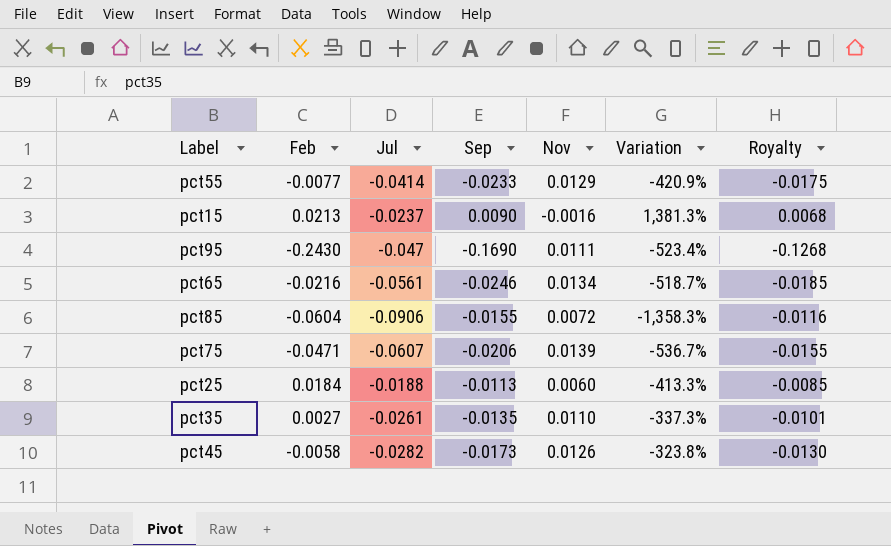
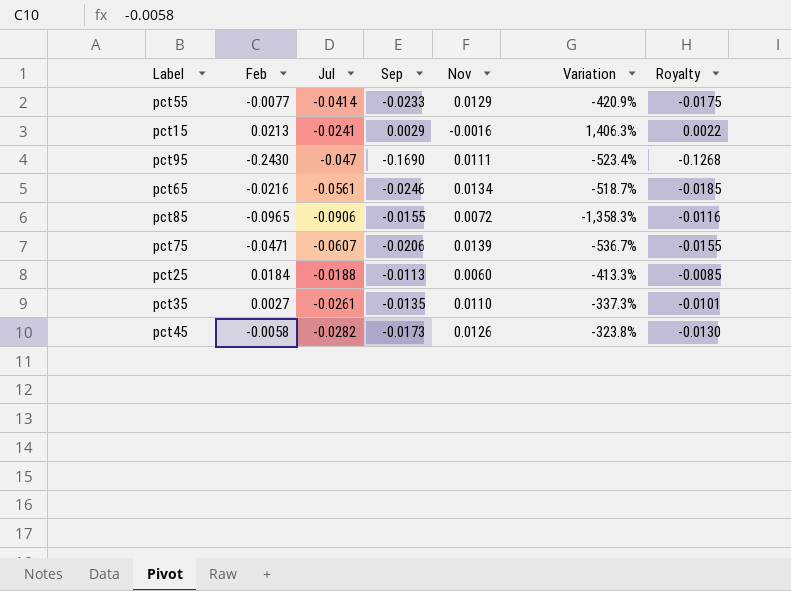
pct15 | Jul: -0.0237 -> -0.0241
pct15 | Sep: 0.0090 -> 0.0029
pct15 | Variation: 1,381.3% -> 1,406.3%
pct15 | Royalty: 0.0068 -> 0.0022
pct85 | Feb: -0.0604 -> -0.0965

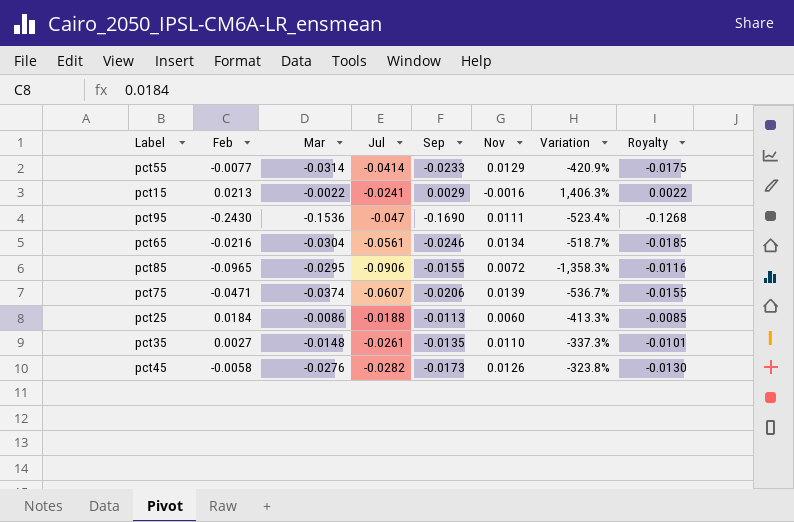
column Mar | position: none -> 3

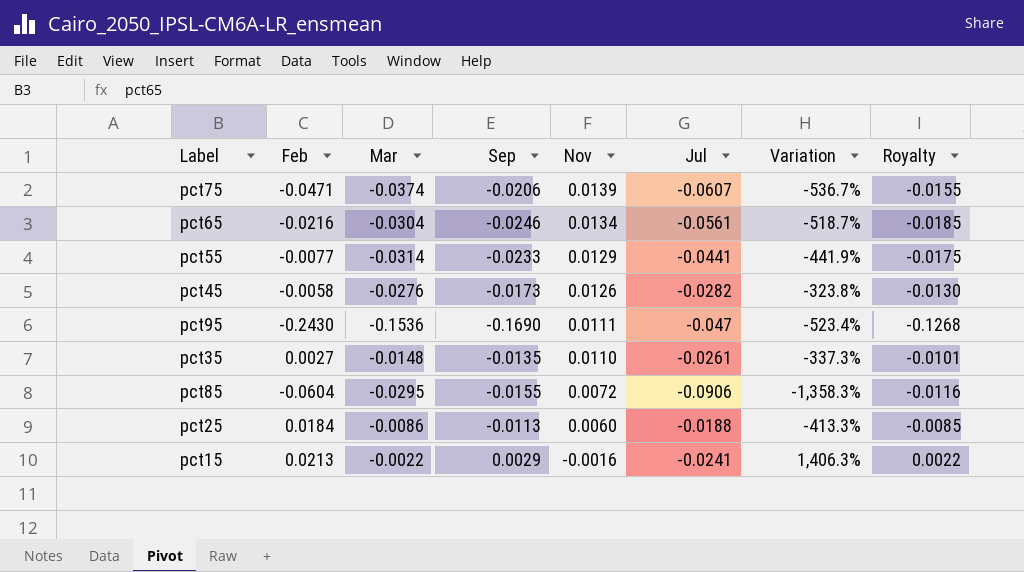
row order: none -> Nov descending
column Jul | position: 4 -> 6
pct55 | Jul: -0.0414 -> -0.0441
pct55 | Variation: -420.9% -> -441.9%
pct85 | Feb: -0.0965 -> -0.0604

